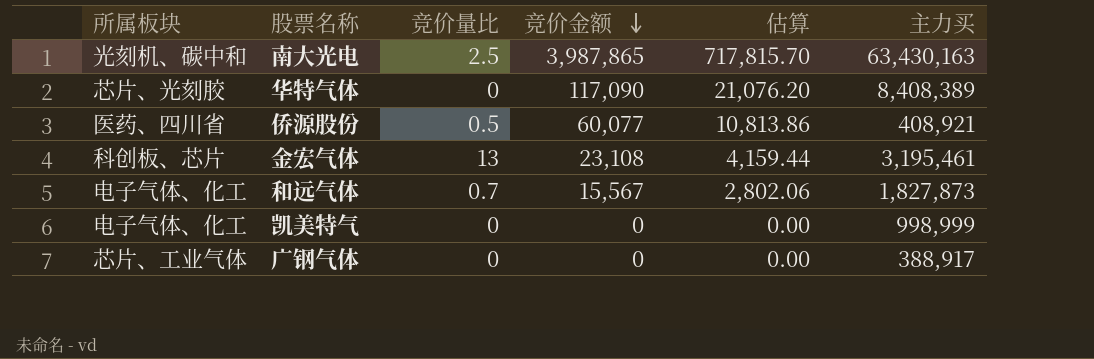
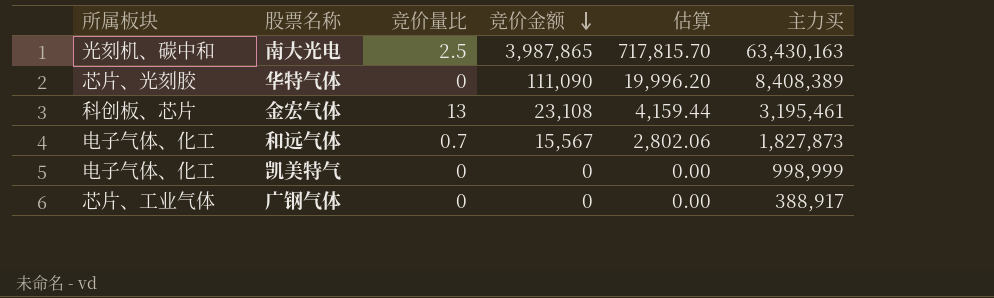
row 侨源股份: 医药、四川省 | 0.5 | 60,077 | 10,813.86 | 408,921 -> none
华特气体 | 竞价金额: 117,090 -> 111,090
华特气体 | 估算: 21,076.20 -> 19,996.20

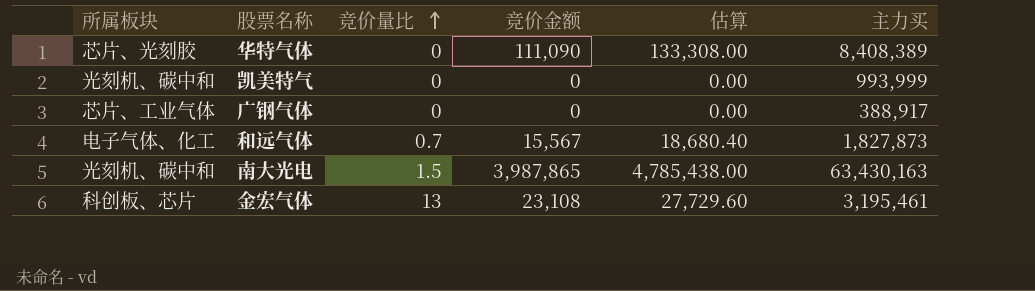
row order: 竞价金额 descending -> 竞价量比 ascending
column 估算 | formula: [竞价金额] * 0.18 -> [竞价金额] * 1.2
凯美特气 | 所属板块: 电子气体、化工 -> 光刻机、碳中和
凯美特气 | 主力买: 998,999 -> 993,999
南大光电 | 竞价量比: 2.5 -> 1.5

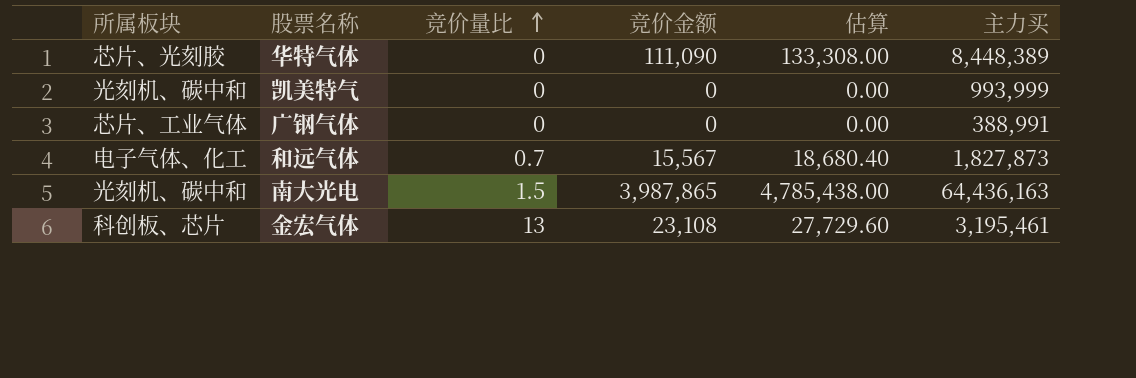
华特气体 | 主力买: 8,408,389 -> 8,448,389
广钢气体 | 主力买: 388,917 -> 388,991
南大光电 | 主力买: 63,430,163 -> 64,436,163

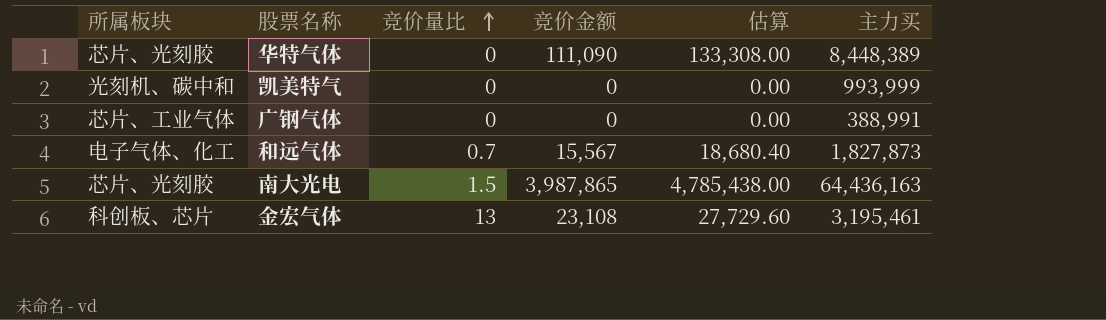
南大光电 | 所属板块: 光刻机、碳中和 -> 芯片、光刻胶

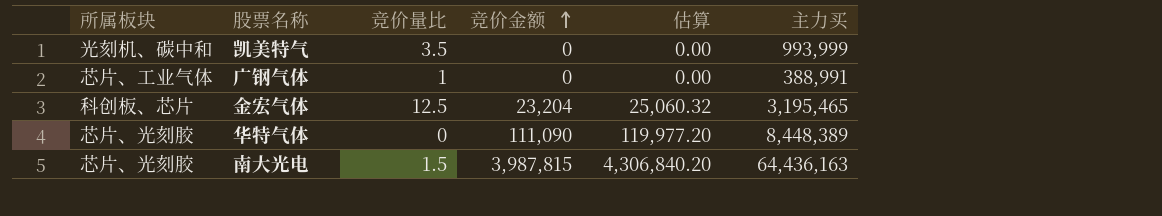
row order: 竞价量比 ascending -> 竞价金额 ascending
column 估算 | formula: [竞价金额] * 1.2 -> [竞价金额] * 1.08
row 和远气体: 电子气体、化工 | 0.7 | 15,567 | 18,680.40 | 1,827,873 -> none
凯美特气 | 竞价量比: 0 -> 3.5
广钢气体 | 竞价量比: 0 -> 1
金宏气体 | 竞价量比: 13 -> 12.5
金宏气体 | 竞价金额: 23,108 -> 23,204
金宏气体 | 主力买: 3,195,461 -> 3,195,465
南大光电 | 竞价金额: 3,987,865 -> 3,987,815

